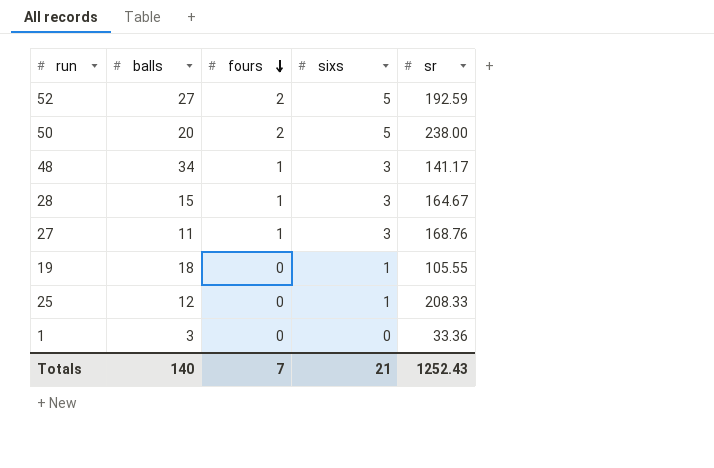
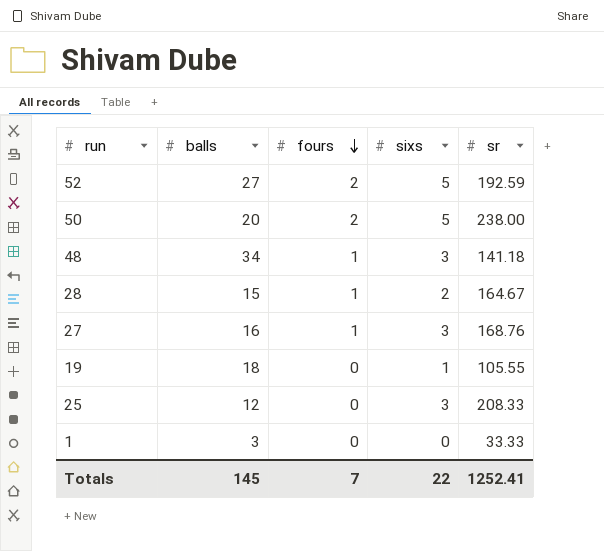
48 | sr: 141.17 -> 141.18
28 | sixs: 3 -> 2
27 | balls: 11 -> 16
25 | sixs: 1 -> 3
1 | sr: 33.36 -> 33.33
Totals | balls: 140 -> 145
Totals | sixs: 21 -> 22
Totals | sr: 1252.43 -> 1252.41

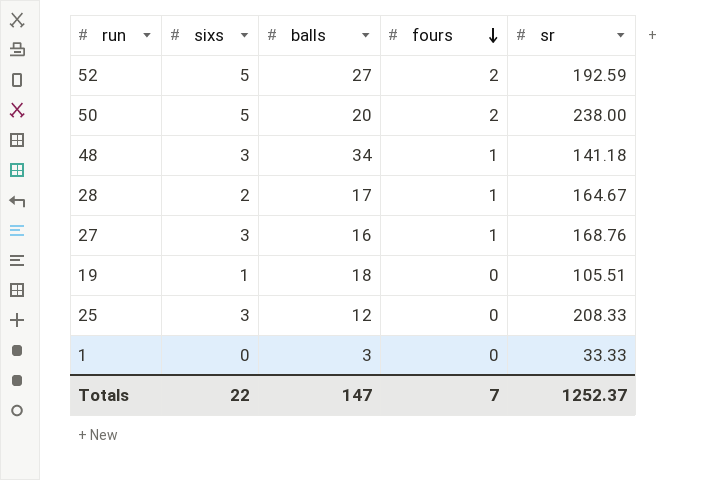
column sixs | position: 4 -> 2
28 | balls: 15 -> 17
19 | sr: 105.55 -> 105.51
Totals | balls: 145 -> 147
Totals | sr: 1252.41 -> 1252.37

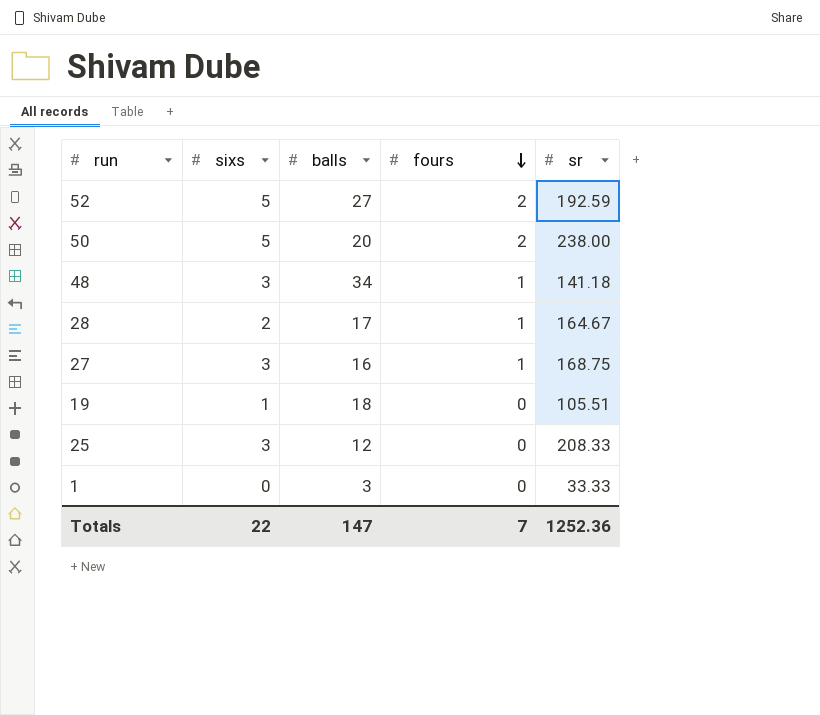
27 | sr: 168.76 -> 168.75
Totals | sr: 1252.37 -> 1252.36

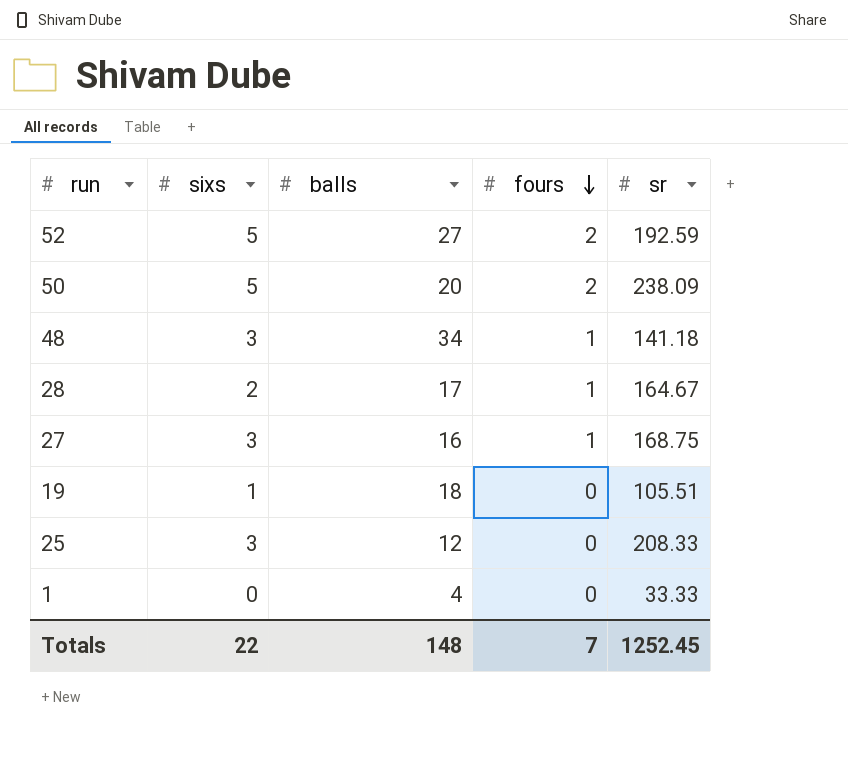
50 | sr: 238.00 -> 238.09
1 | balls: 3 -> 4
Totals | balls: 147 -> 148
Totals | sr: 1252.36 -> 1252.45

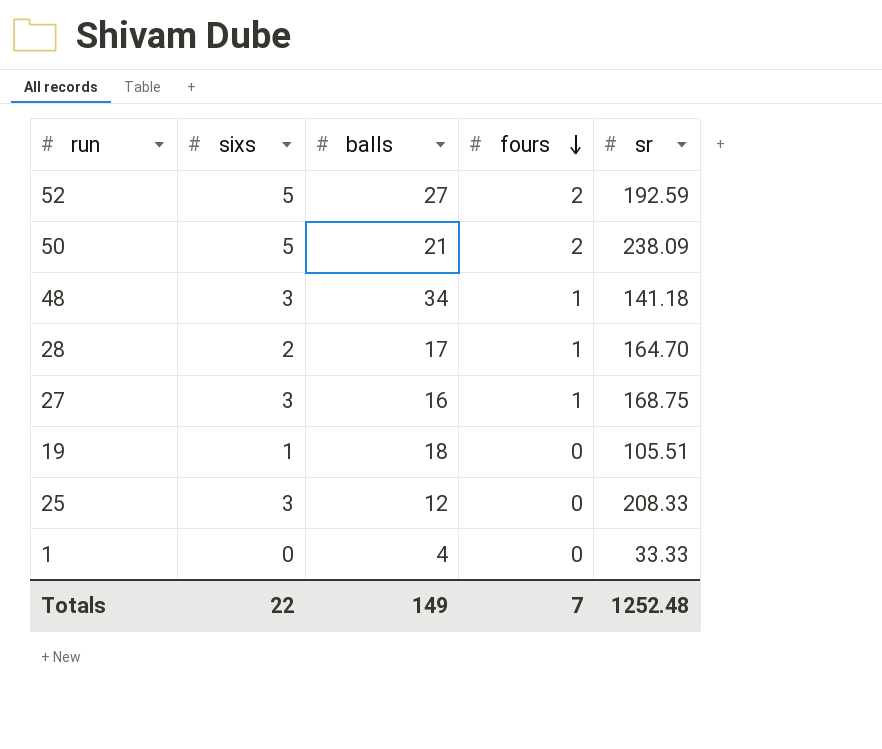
50 | balls: 20 -> 21
28 | sr: 164.67 -> 164.70
Totals | balls: 148 -> 149
Totals | sr: 1252.45 -> 1252.48

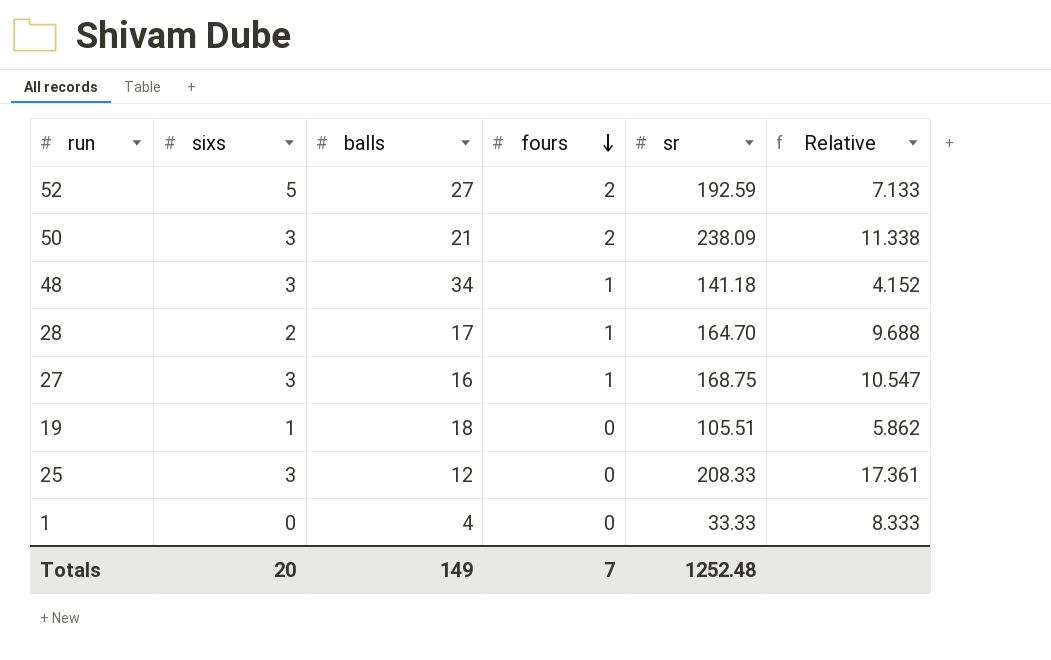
column Relative | formula: none -> [sr] / [balls]
50 | sixs: 5 -> 3
Totals | sixs: 22 -> 20

